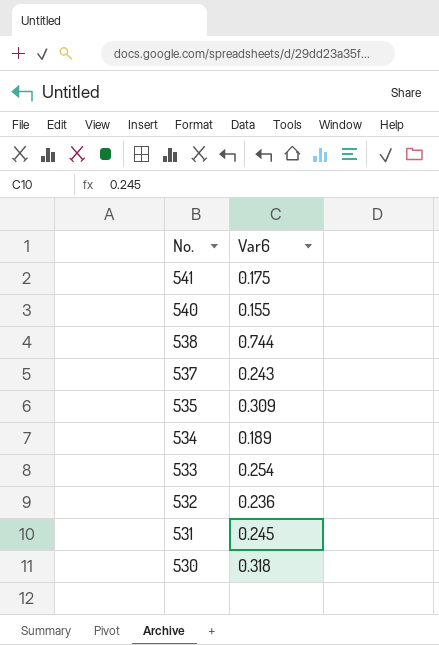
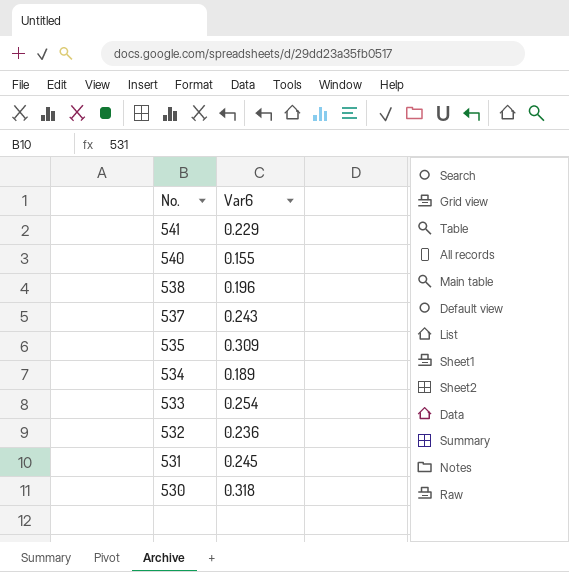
541 | Var6: 0.175 -> 0.229
538 | Var6: 0.744 -> 0.196

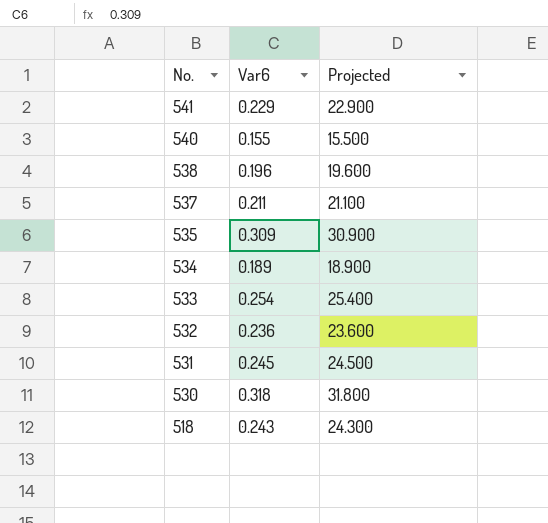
column Projected | formula: none -> [Var6] * 100
537 | Var6: 0.243 -> 0.211
row 518: none -> 0.243 | 24.300

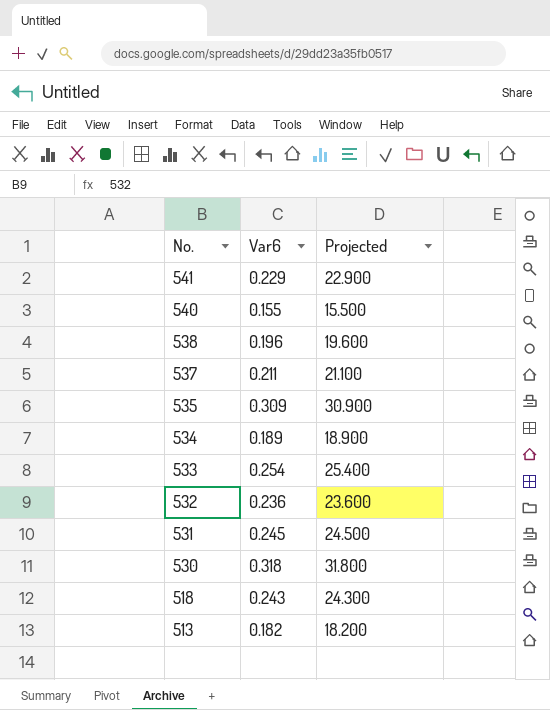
row 513: none -> 0.182 | 18.200

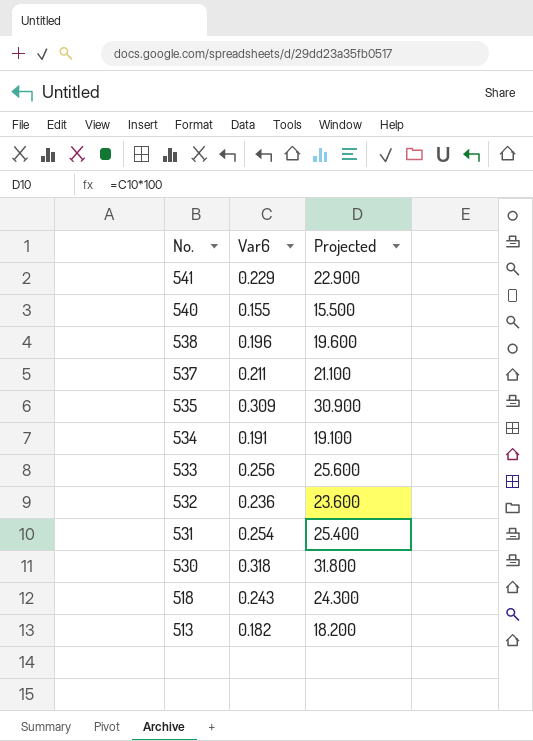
534 | Var6: 0.189 -> 0.191
534 | Projected: 18.900 -> 19.100
533 | Var6: 0.254 -> 0.256
533 | Projected: 25.400 -> 25.600
531 | Var6: 0.245 -> 0.254
531 | Projected: 24.500 -> 25.400

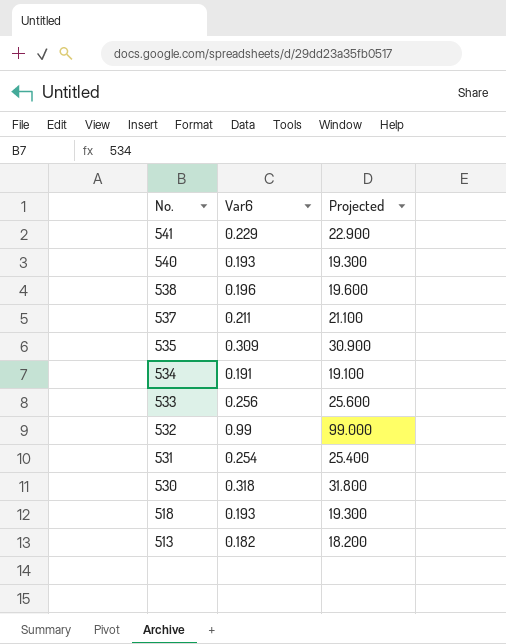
540 | Var6: 0.155 -> 0.193
540 | Projected: 15.500 -> 19.300
532 | Var6: 0.236 -> 0.99
532 | Projected: 23.600 -> 99.000
518 | Var6: 0.243 -> 0.193
518 | Projected: 24.300 -> 19.300

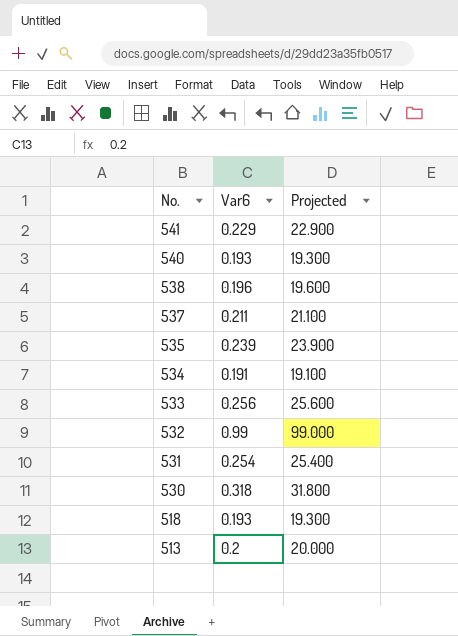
535 | Var6: 0.309 -> 0.239
535 | Projected: 30.900 -> 23.900
513 | Var6: 0.182 -> 0.2
513 | Projected: 18.200 -> 20.000

